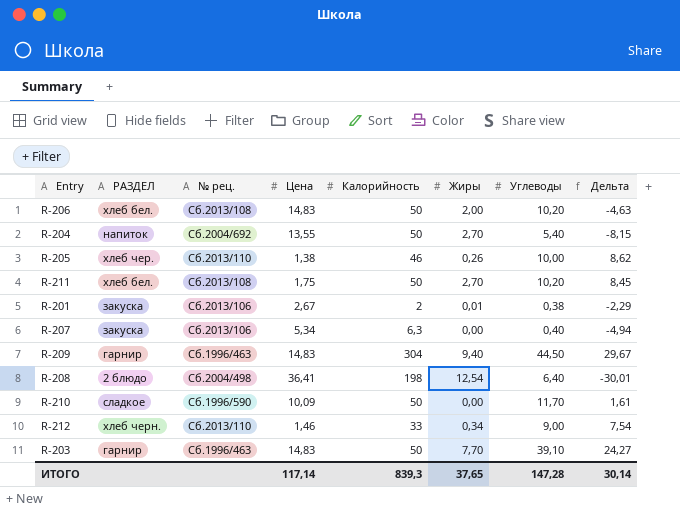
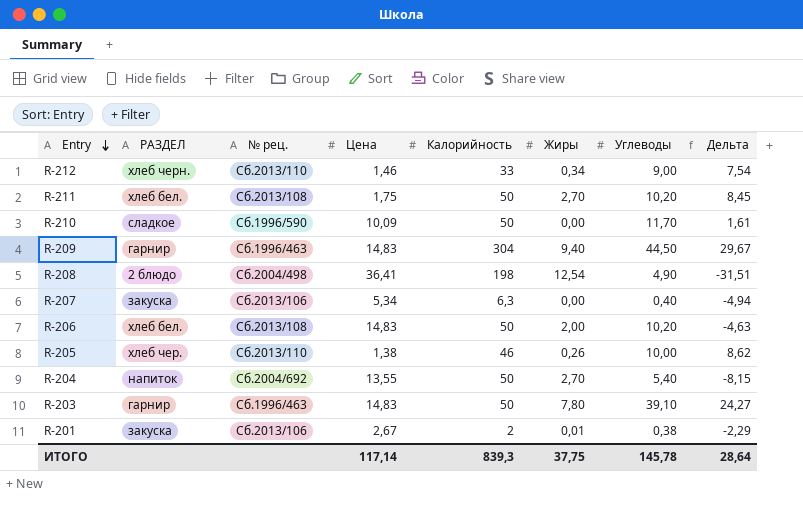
row order: none -> Entry descending
R-208 | Углеводы: 6,40 -> 4,90
R-208 | Дельта: -30,01 -> -31,51
R-203 | Жиры: 7,70 -> 7,80
ИТОГО | Жиры: 37,65 -> 37,75
ИТОГО | Углеводы: 147,28 -> 145,78
ИТОГО | Дельта: 30,14 -> 28,64

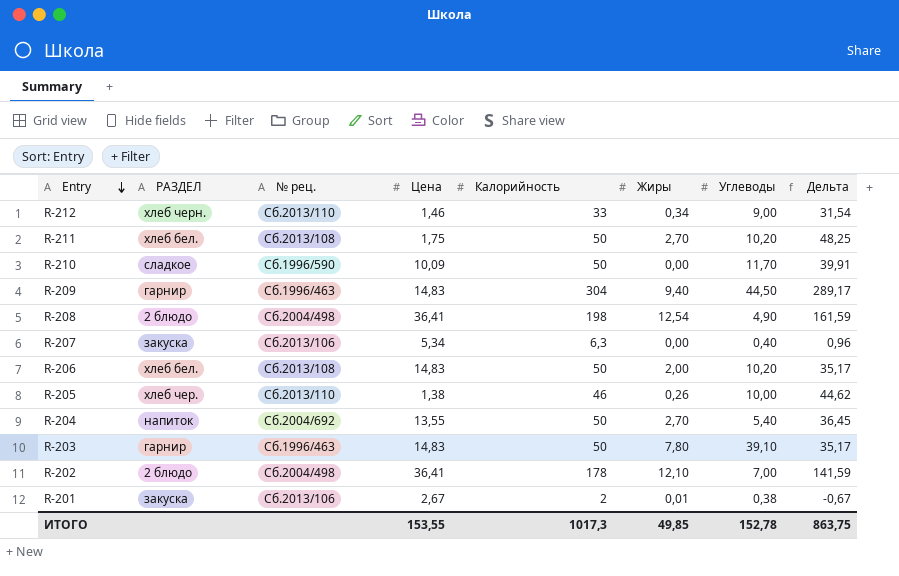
column Дельта | formula: [Углеводы] - [Цена] -> [Калорийность] - [Цена]
row R-202: none -> 2 блюдо | Сб.2004/498 | 36,41 | 178 | 12,10 | 7,00 | 141,59
ИТОГО | Цена: 117,14 -> 153,55
ИТОГО | Калорийность: 839,3 -> 1017,3
ИТОГО | Жиры: 37,75 -> 49,85
ИТОГО | Углеводы: 145,78 -> 152,78
ИТОГО | Дельта: 28,64 -> 863,75

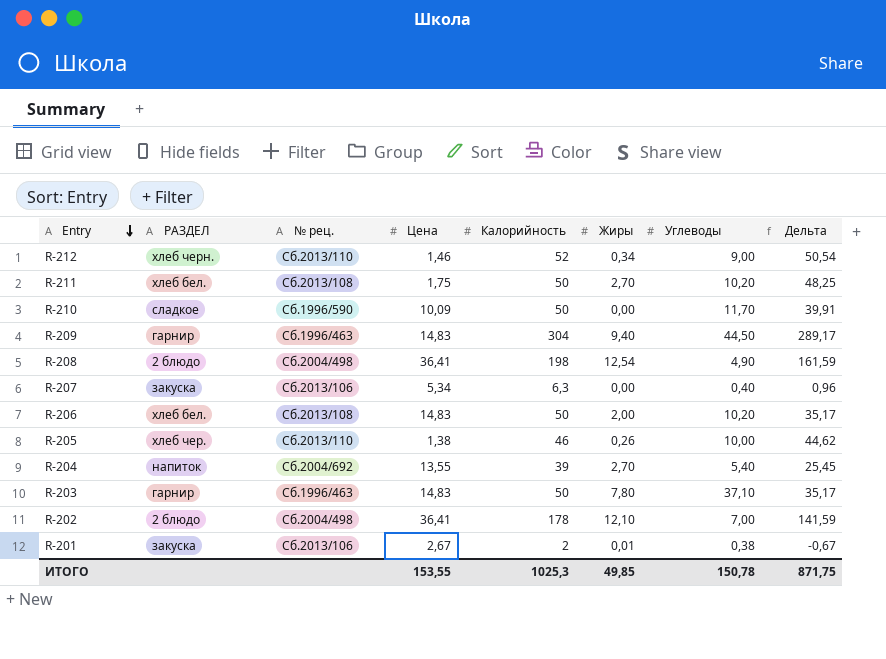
R-212 | Калорийность: 33 -> 52
R-212 | Дельта: 31,54 -> 50,54
R-204 | Калорийность: 50 -> 39
R-204 | Дельта: 36,45 -> 25,45
R-203 | Углеводы: 39,10 -> 37,10
ИТОГО | Калорийность: 1017,3 -> 1025,3
ИТОГО | Углеводы: 152,78 -> 150,78
ИТОГО | Дельта: 863,75 -> 871,75

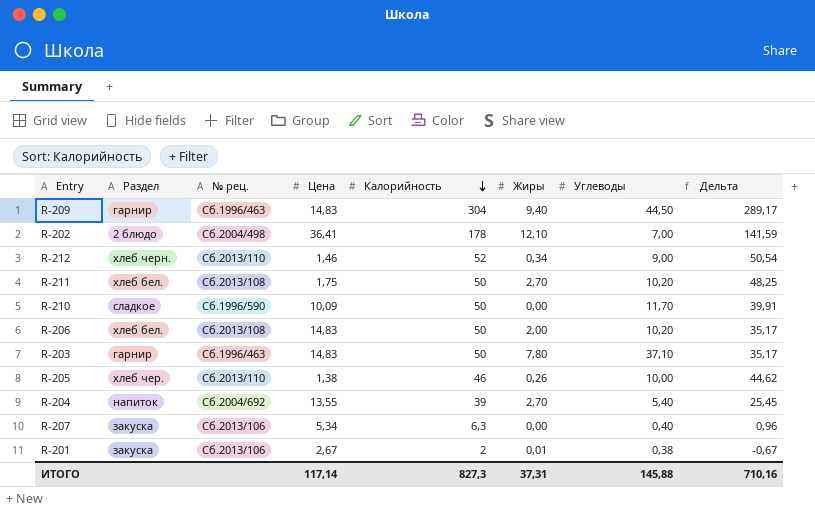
row order: Entry descending -> Калорийность descending
column name: РАЗДЕЛ -> Раздел
row R-208: 2 блюдо | Сб.2004/498 | 36,41 | 198 | 12,54 | 4,90 | 161,59 -> none
ИТОГО | Цена: 153,55 -> 117,14
ИТОГО | Калорийность: 1025,3 -> 827,3
ИТОГО | Жиры: 49,85 -> 37,31
ИТОГО | Углеводы: 150,78 -> 145,88
ИТОГО | Дельта: 871,75 -> 710,16

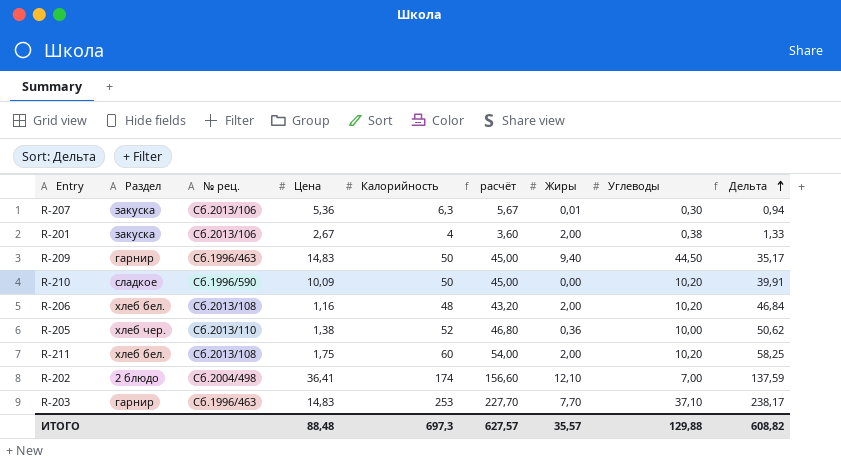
row order: Калорийность descending -> Дельта ascending
column расчёт | formula: none -> [Калорийность] * 0,9
row R-212: хлеб черн. | Сб.2013/110 | 1,46 | 52 | 0,34 | 9,00 | 50,54 -> none
row R-204: напиток | Сб.2004/692 | 13,55 | 39 | 2,70 | 5,40 | 25,45 -> none
R-207 | Цена: 5,34 -> 5,36
R-207 | Жиры: 0,00 -> 0,01
R-207 | Углеводы: 0,40 -> 0,30
R-207 | Дельта: 0,96 -> 0,94
R-201 | Калорийность: 2 -> 4
R-201 | Жиры: 0,01 -> 2,00
R-201 | Дельта: -0,67 -> 1,33
R-209 | Калорийность: 304 -> 50
R-209 | Дельта: 289,17 -> 35,17
R-210 | Углеводы: 11,70 -> 10,20
R-206 | Цена: 14,83 -> 1,16
R-206 | Калорийность: 50 -> 48
R-206 | Дельта: 35,17 -> 46,84
R-205 | Калорийность: 46 -> 52
R-205 | Жиры: 0,26 -> 0,36
R-205 | Дельта: 44,62 -> 50,62
R-211 | Калорийность: 50 -> 60
R-211 | Жиры: 2,70 -> 2,00
R-211 | Дельта: 48,25 -> 58,25
R-202 | Калорийность: 178 -> 174
R-202 | Дельта: 141,59 -> 137,59
R-203 | Калорийность: 50 -> 253
R-203 | Жиры: 7,80 -> 7,70
R-203 | Дельта: 35,17 -> 238,17
ИТОГО | Цена: 117,14 -> 88,48
ИТОГО | Калорийность: 827,3 -> 697,3
ИТОГО | Жиры: 37,31 -> 35,57
ИТОГО | Углеводы: 145,88 -> 129,88
ИТОГО | Дельта: 710,16 -> 608,82

